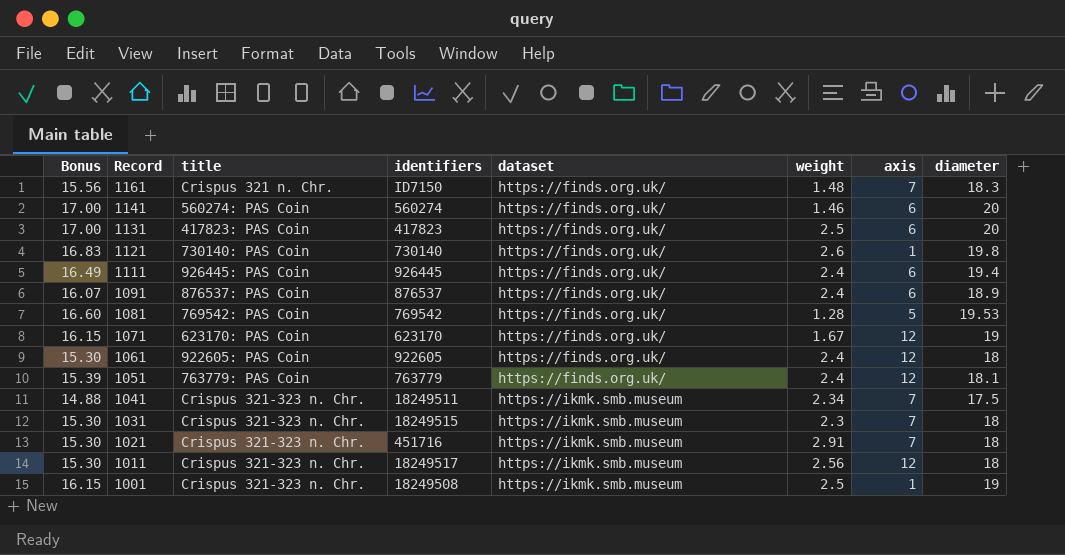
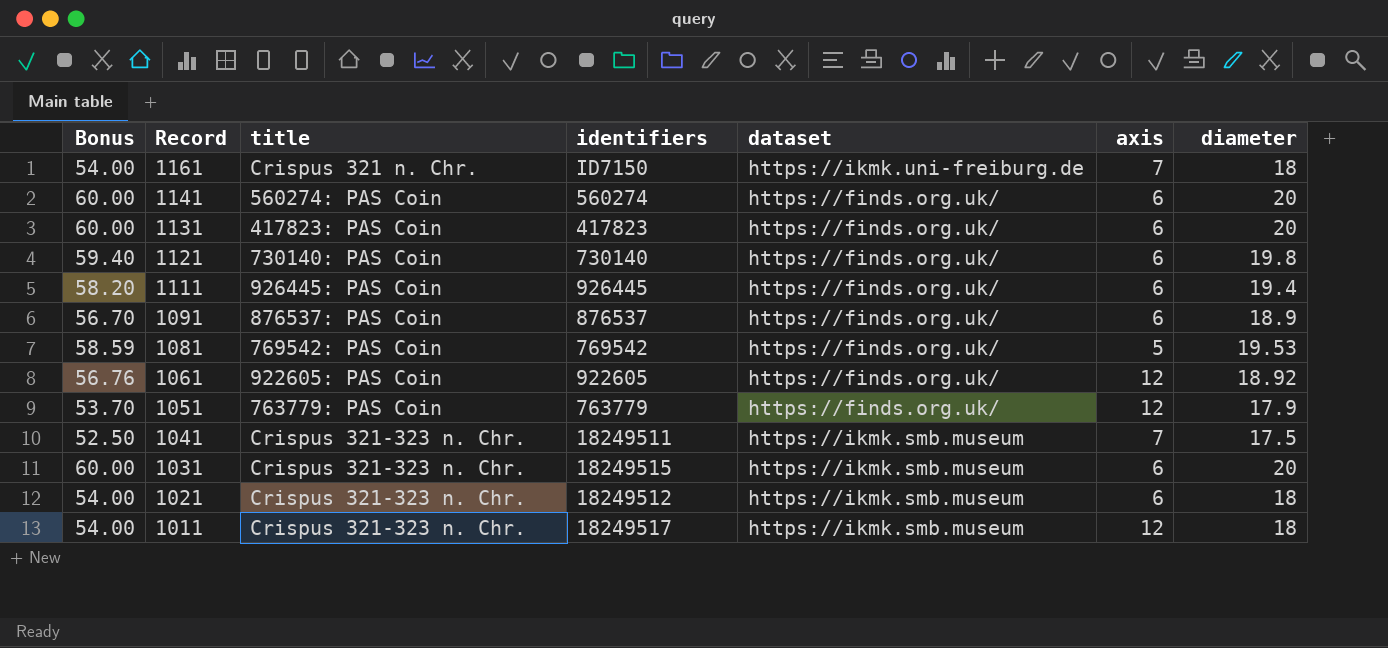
column weight | position: 6 -> none
column Bonus | formula: [diameter] * 0.85 -> [diameter] * 3
row 1071: 16.15 | 623170: PAS Coin | 623170 | https://finds.org.uk/ | 1.67 | 12 | 19 -> none
row 1001: 16.15 | Crispus 321-323 n. Chr. | 18249508 | https://ikmk.smb.museum | 2.5 | 1 | 19 -> none
1161 | dataset: https://finds.org.uk/ -> https://ikmk.uni-freiburg.de
1161 | diameter: 18.3 -> 18
1121 | axis: 1 -> 6
1061 | diameter: 18 -> 18.92
1051 | diameter: 18.1 -> 17.9
1031 | axis: 7 -> 6
1031 | diameter: 18 -> 20
1021 | identifiers: 451716 -> 18249512
1021 | axis: 7 -> 6

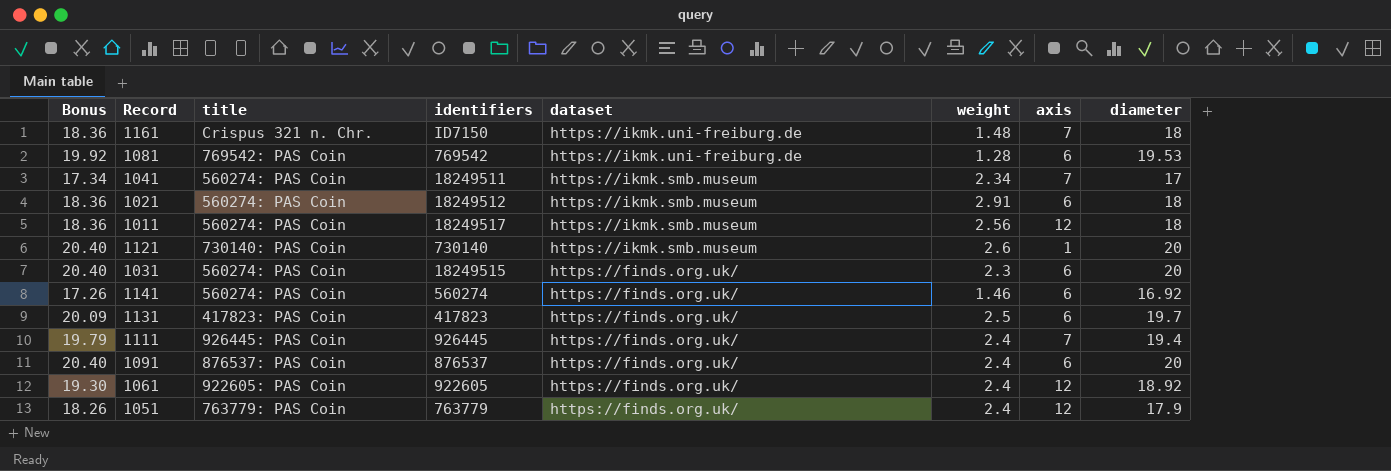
row order: Record descending -> dataset descending
column Bonus | formula: [diameter] * 3 -> [diameter] * 1.02
column weight | position: none -> 6
1081 | dataset: https://finds.org.uk/ -> https://ikmk.uni-freiburg.de
1081 | axis: 5 -> 6
1041 | title: Crispus 321-323 n. Chr. -> 560274: PAS Coin
1041 | diameter: 17.5 -> 17
1021 | title: Crispus 321-323 n. Chr. -> 560274: PAS Coin
1011 | title: Crispus 321-323 n. Chr. -> 560274: PAS Coin
1121 | dataset: https://finds.org.uk/ -> https://ikmk.smb.museum
1121 | axis: 6 -> 1
1121 | diameter: 19.8 -> 20
1031 | title: Crispus 321-323 n. Chr. -> 560274: PAS Coin
1031 | dataset: https://ikmk.smb.museum -> https://finds.org.uk/
1141 | diameter: 20 -> 16.92
1131 | diameter: 20 -> 19.7
1111 | axis: 6 -> 7
1091 | diameter: 18.9 -> 20

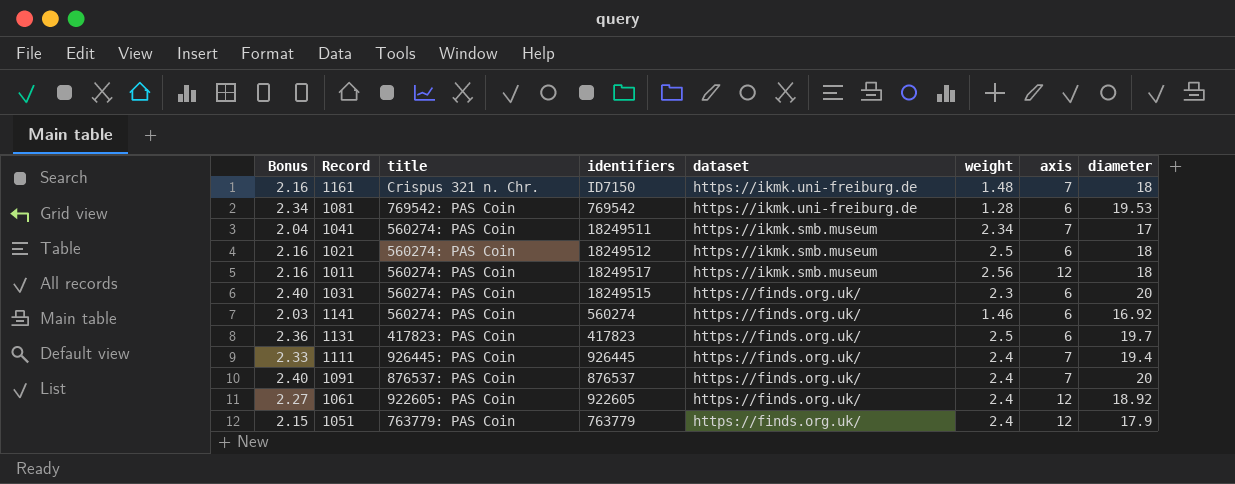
column Bonus | formula: [diameter] * 1.02 -> [diameter] * 0.12
row 1121: 20.40 | 730140: PAS Coin | 730140 | https://ikmk.smb.museum | 2.6 | 1 | 20 -> none
1021 | weight: 2.91 -> 2.5
1091 | axis: 6 -> 7

